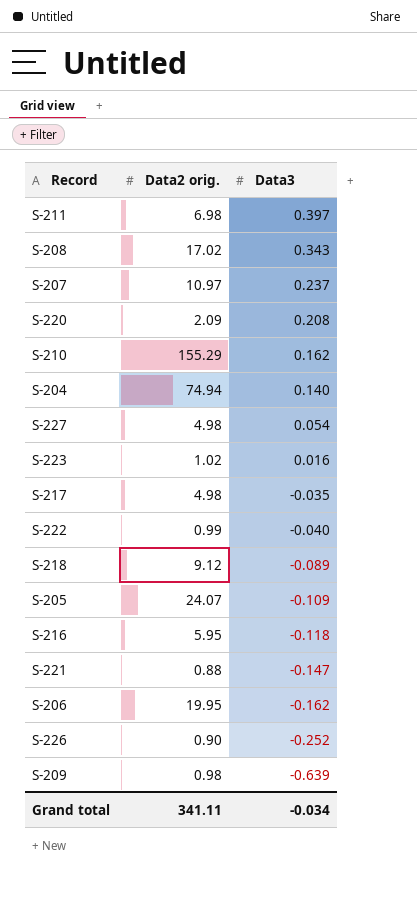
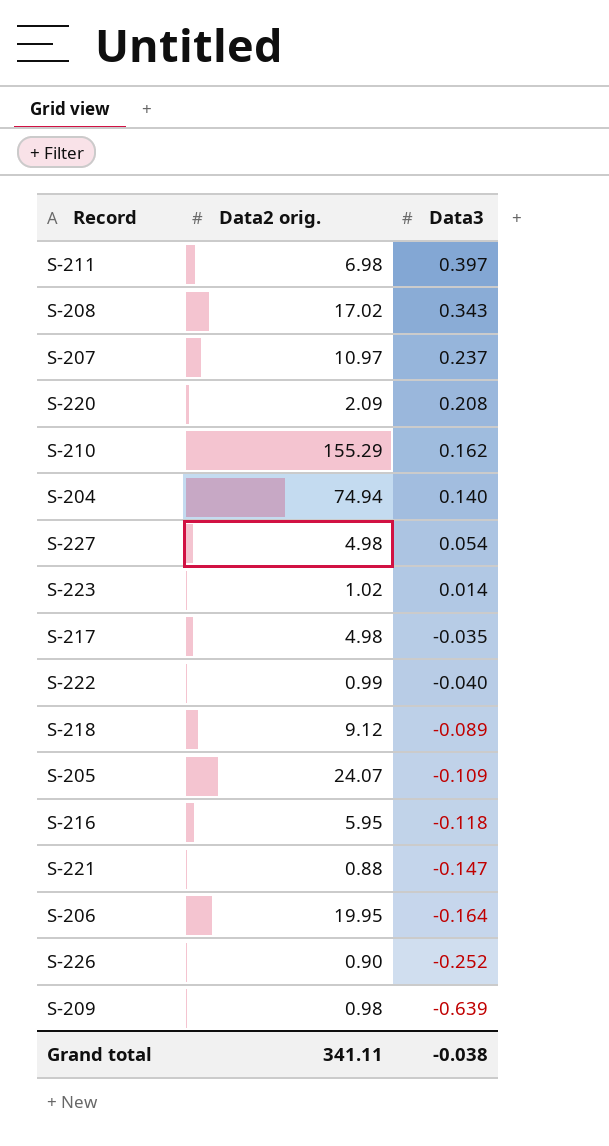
S-223 | Data3: 0.016 -> 0.014
S-206 | Data3: -0.162 -> -0.164
Grand total | Data3: -0.034 -> -0.038

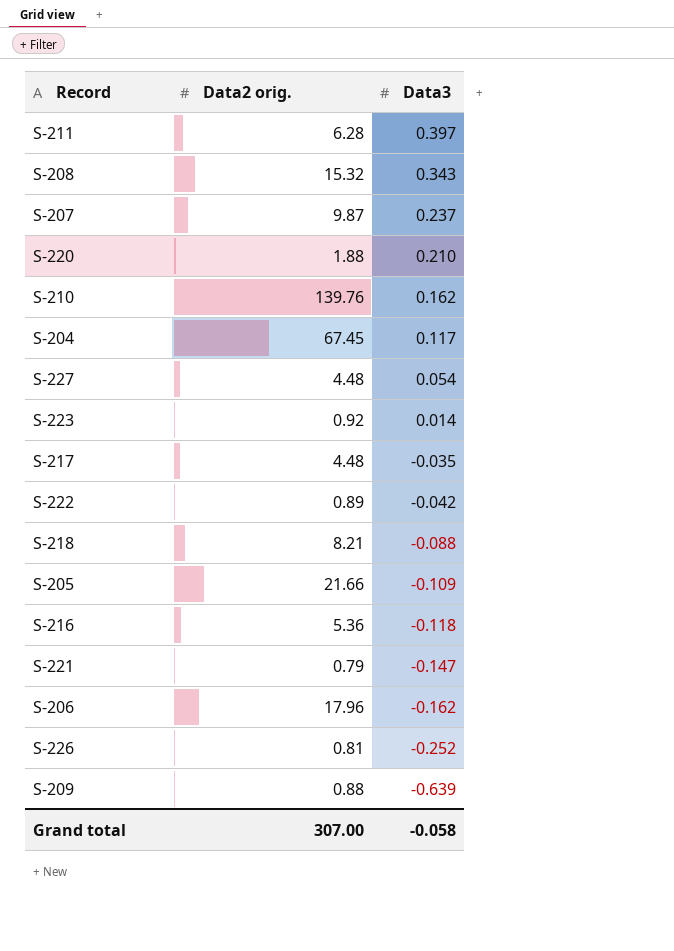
S-211 | Data2 orig.: 6.98 -> 6.28
S-208 | Data2 orig.: 17.02 -> 15.32
S-207 | Data2 orig.: 10.97 -> 9.87
S-220 | Data2 orig.: 2.09 -> 1.88
S-220 | Data3: 0.208 -> 0.210
S-210 | Data2 orig.: 155.29 -> 139.76
S-204 | Data2 orig.: 74.94 -> 67.45
S-204 | Data3: 0.140 -> 0.117
S-227 | Data2 orig.: 4.98 -> 4.48
S-223 | Data2 orig.: 1.02 -> 0.92
S-217 | Data2 orig.: 4.98 -> 4.48
S-222 | Data2 orig.: 0.99 -> 0.89
S-222 | Data3: -0.040 -> -0.042
S-218 | Data2 orig.: 9.12 -> 8.21
S-218 | Data3: -0.089 -> -0.088
S-205 | Data2 orig.: 24.07 -> 21.66
S-216 | Data2 orig.: 5.95 -> 5.36
S-221 | Data2 orig.: 0.88 -> 0.79
S-206 | Data2 orig.: 19.95 -> 17.96
S-206 | Data3: -0.164 -> -0.162
S-226 | Data2 orig.: 0.90 -> 0.81
S-209 | Data2 orig.: 0.98 -> 0.88
Grand total | Data2 orig.: 341.11 -> 307.00
Grand total | Data3: -0.038 -> -0.058

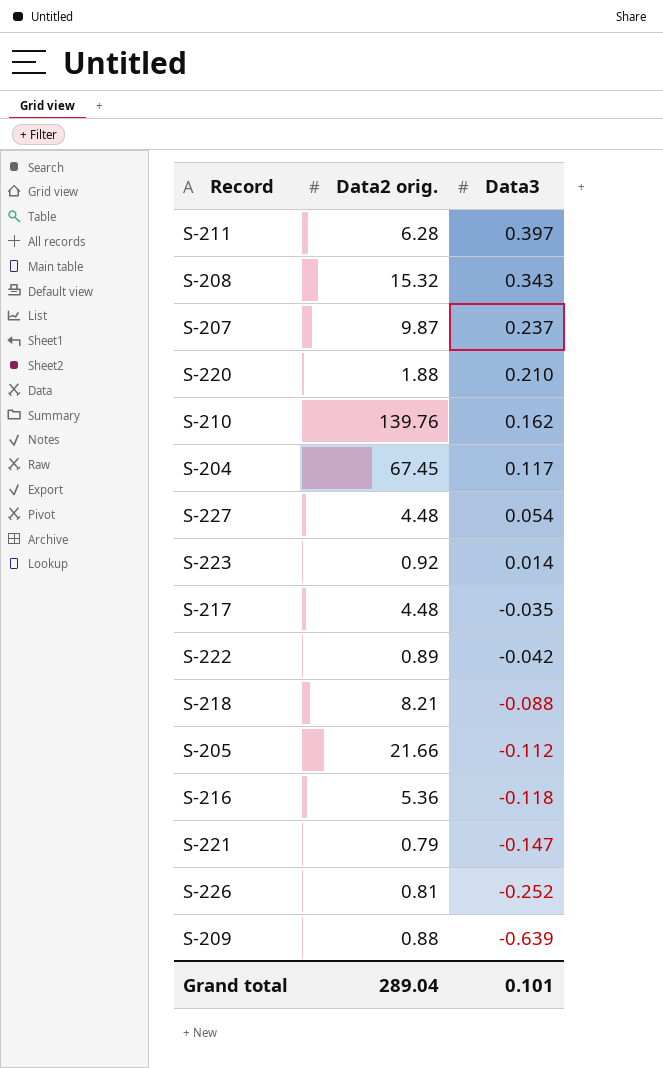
row S-206: 17.96 | -0.162 -> none
S-205 | Data3: -0.109 -> -0.112
Grand total | Data2 orig.: 307.00 -> 289.04
Grand total | Data3: -0.058 -> 0.101

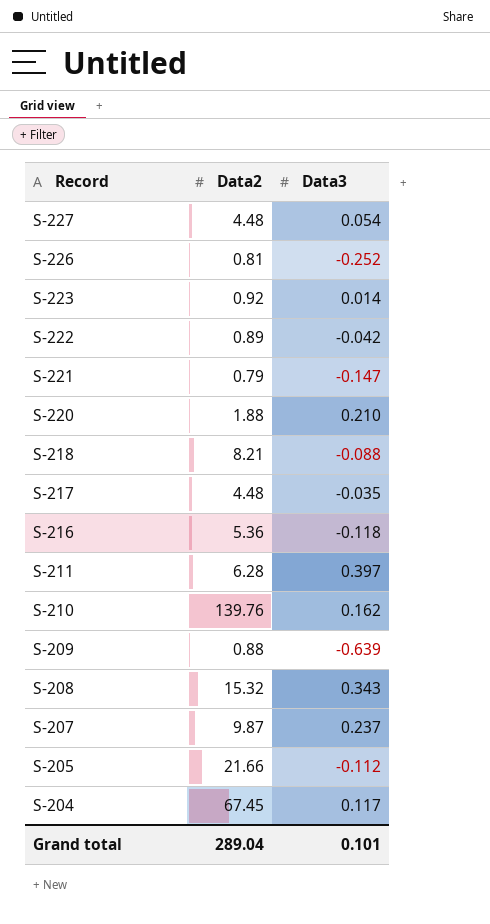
row order: Data3 descending -> Record descending
column name: Data2 orig. -> Data2

